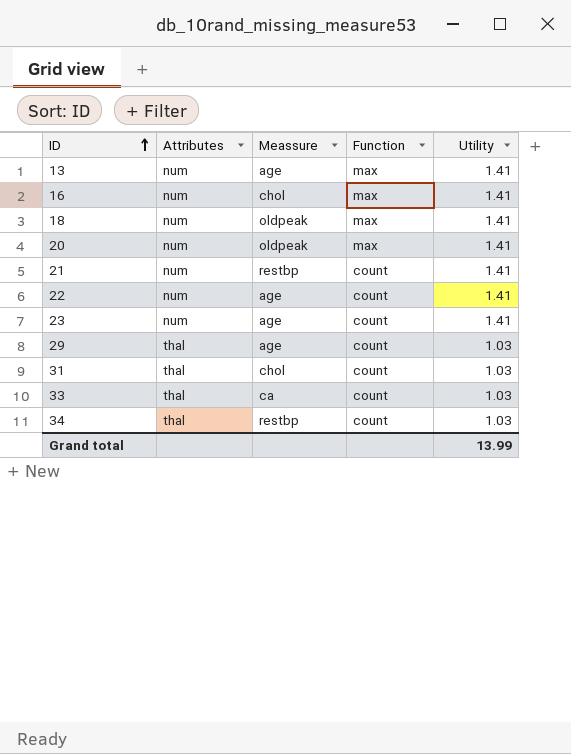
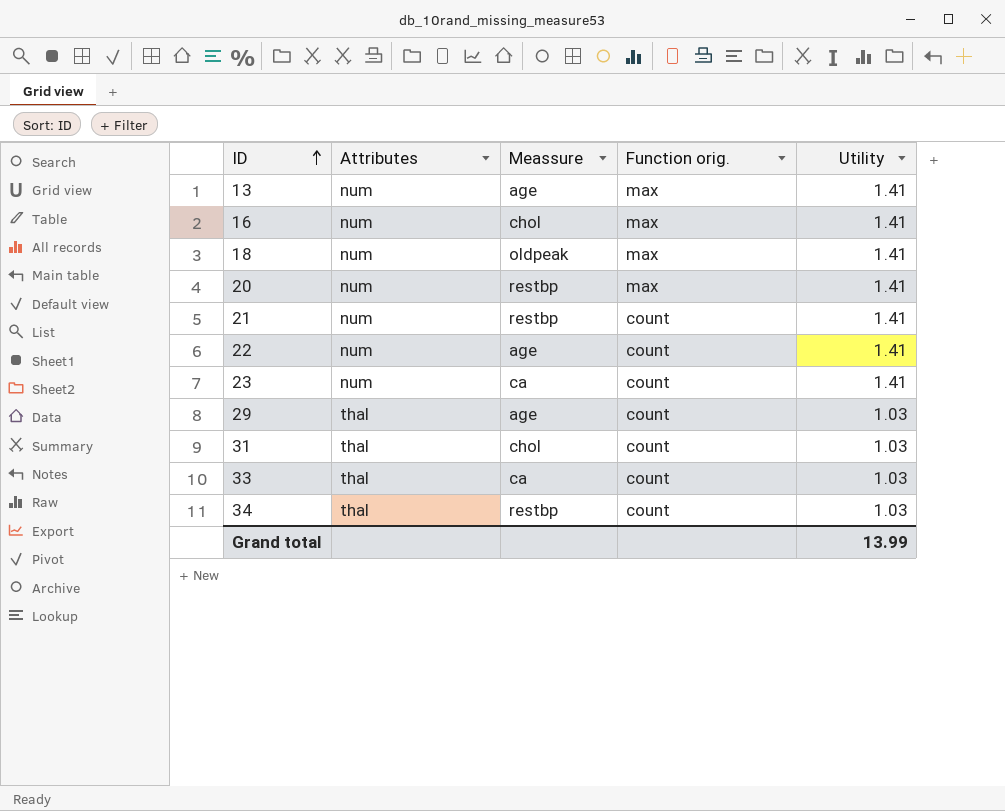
column name: Function -> Function orig.
20 | Meassure: oldpeak -> restbp
23 | Meassure: age -> ca

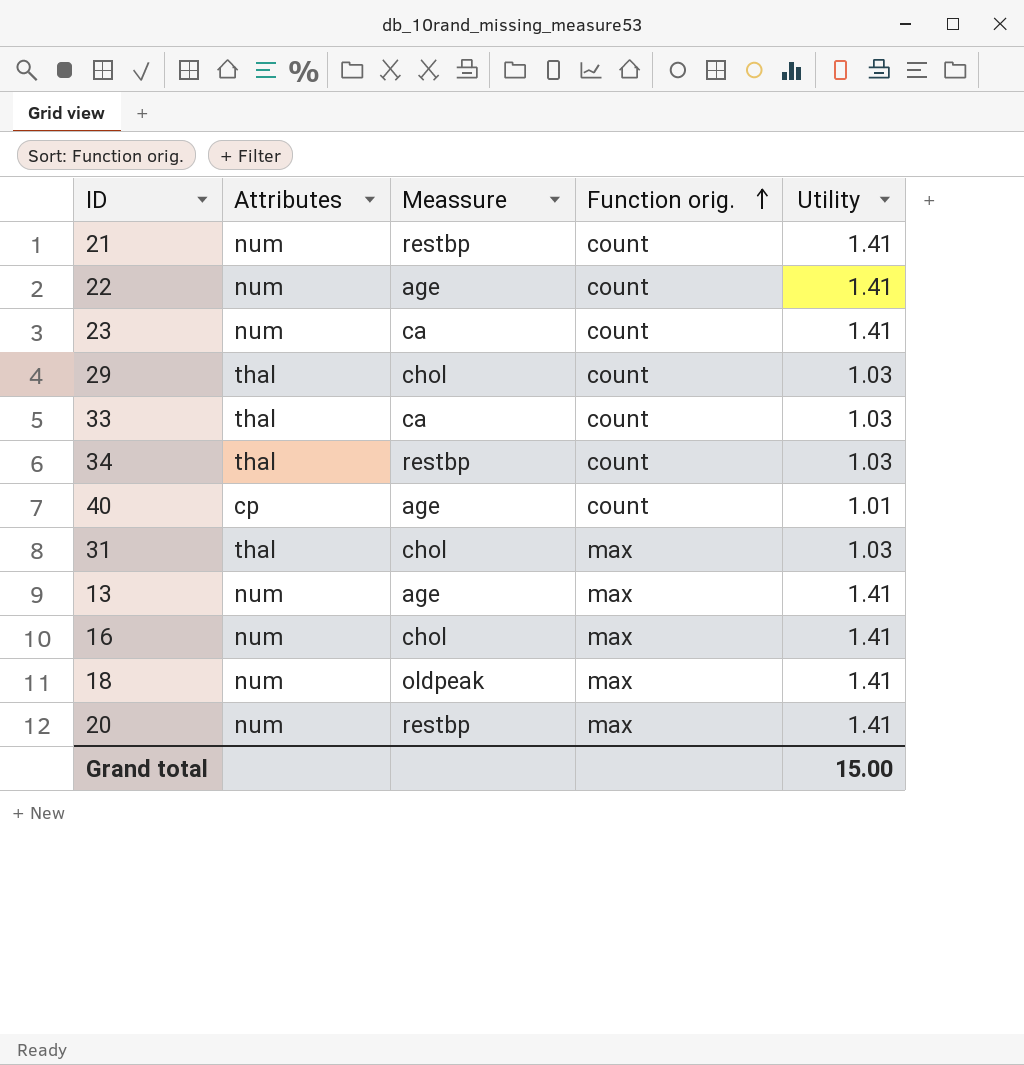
row order: ID ascending -> Function orig. ascending
29 | Meassure: age -> chol
row 40: none -> cp | age | count | 1.01
31 | Function orig.: count -> max
Grand total | Utility: 13.99 -> 15.00

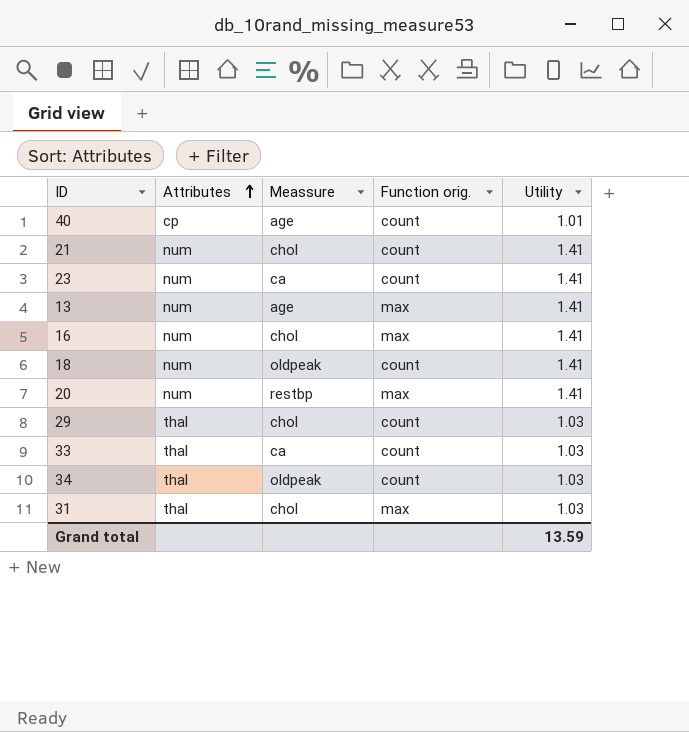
row order: Function orig. ascending -> Attributes ascending
row 22: num | age | count | 1.41 -> none
21 | Meassure: restbp -> chol
18 | Function orig.: max -> count
34 | Meassure: restbp -> oldpeak
Grand total | Utility: 15.00 -> 13.59

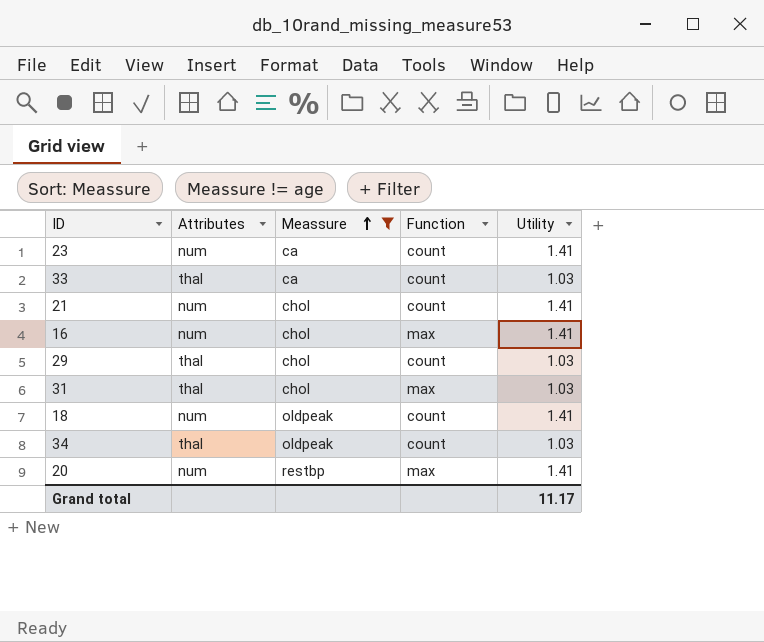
filter: none -> Meassure != age
row order: Attributes ascending -> Meassure ascending
column name: Function orig. -> Function
Grand total | Utility: 13.59 -> 11.17

